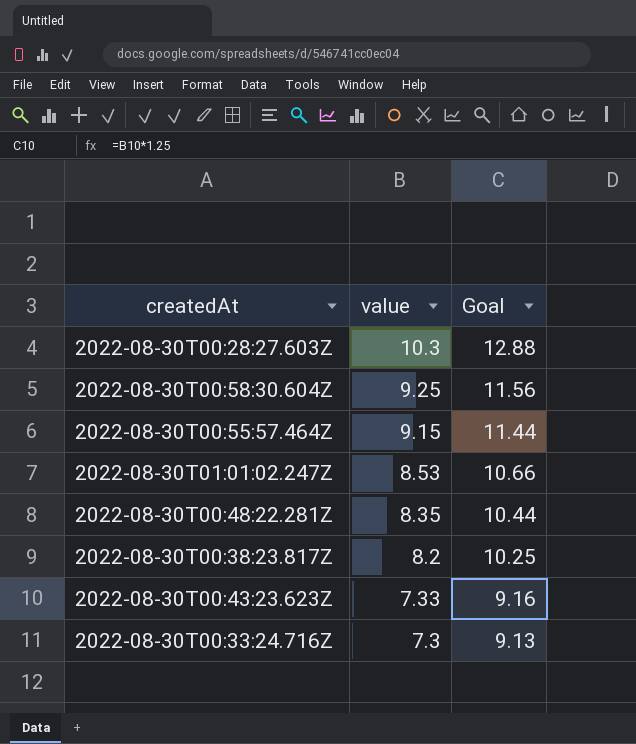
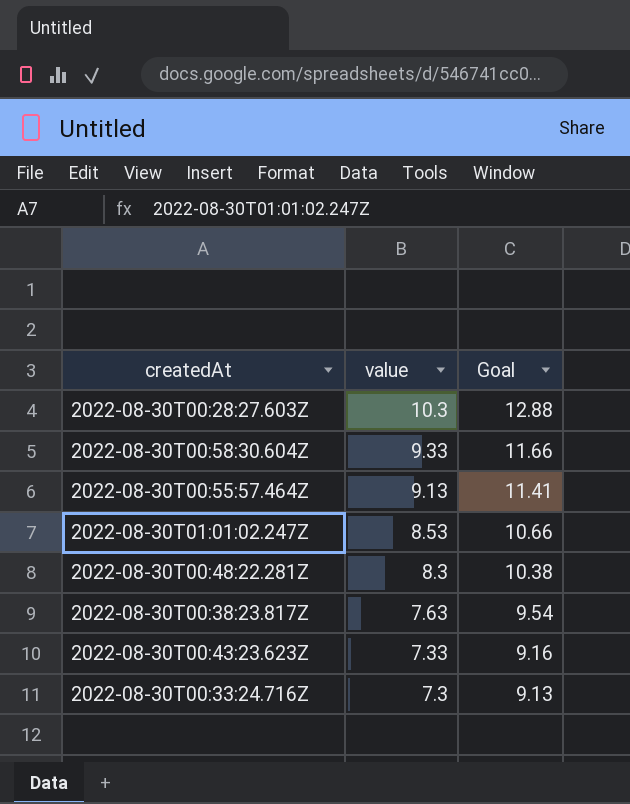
2022-08-30T00:58:30.604Z | value: 9.25 -> 9.33
2022-08-30T00:58:30.604Z | Goal: 11.56 -> 11.66
2022-08-30T00:55:57.464Z | value: 9.15 -> 9.13
2022-08-30T00:55:57.464Z | Goal: 11.44 -> 11.41
2022-08-30T00:48:22.281Z | value: 8.35 -> 8.3
2022-08-30T00:48:22.281Z | Goal: 10.44 -> 10.38
2022-08-30T00:38:23.817Z | value: 8.2 -> 7.63
2022-08-30T00:38:23.817Z | Goal: 10.25 -> 9.54

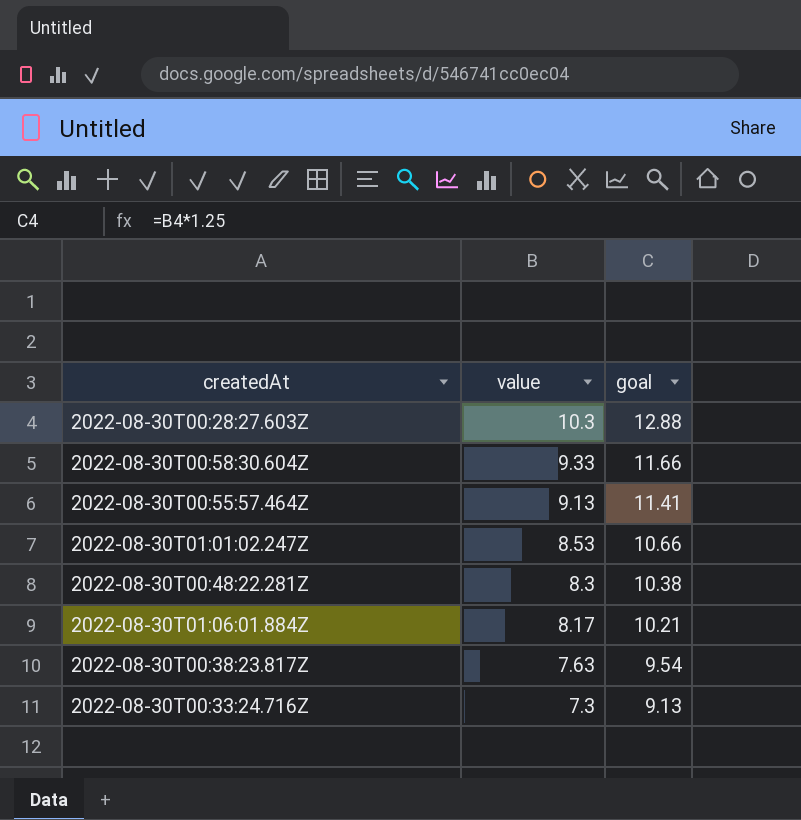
column name: Goal -> goal
row 2022-08-30T00:43:23.623Z: 7.33 | 9.16 -> none
row 2022-08-30T01:06:01.884Z: none -> 8.17 | 10.21

